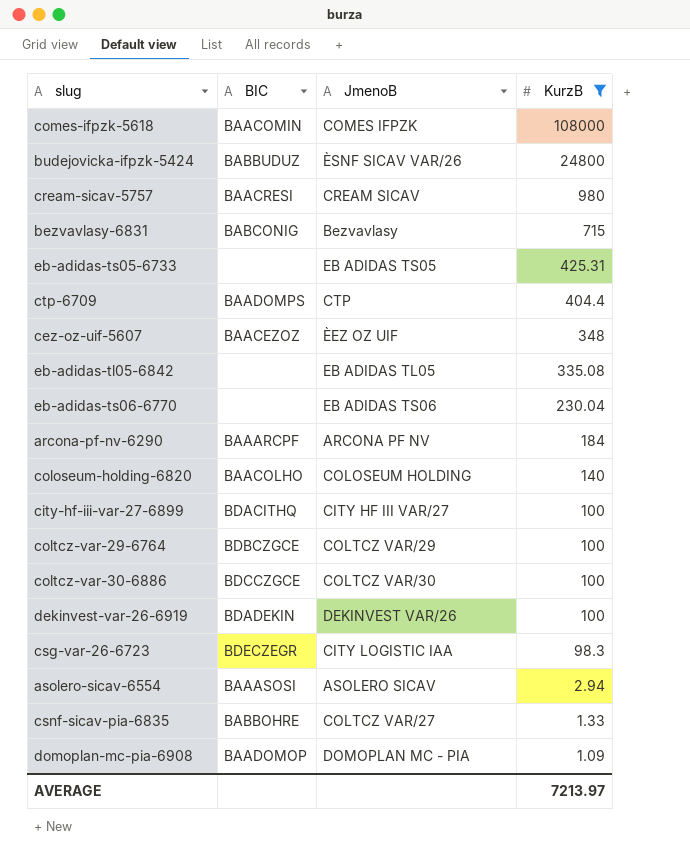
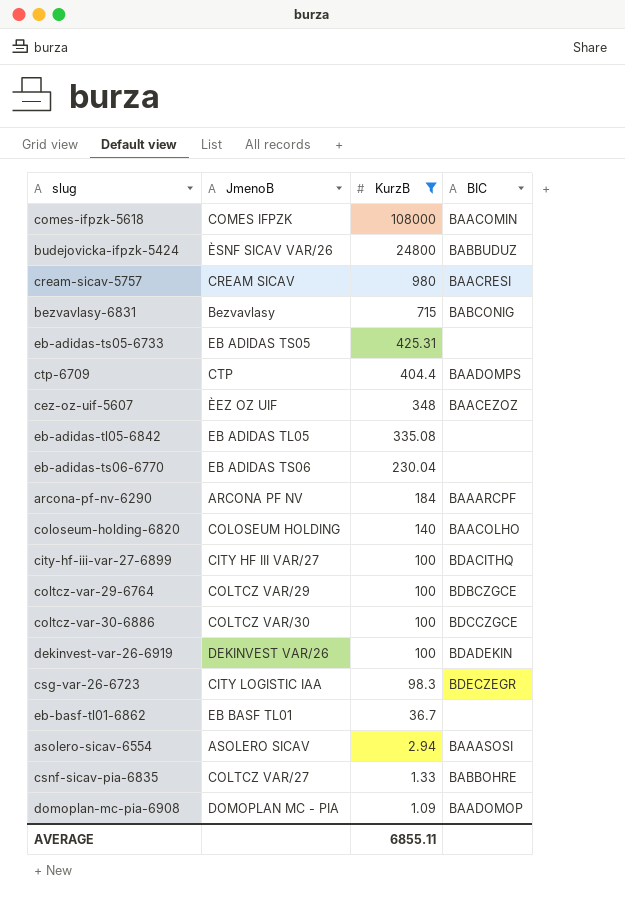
column BIC | position: 2 -> 4
row eb-basf-tl01-6862: none -> EB BASF TL01 | 36.7 | none
AVERAGE | KurzB: 7213.97 -> 6855.11

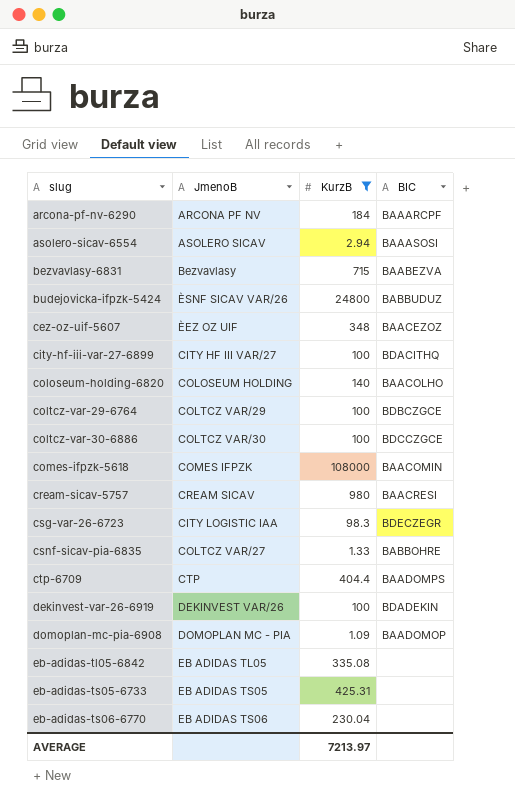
row order: KurzB descending -> slug ascending
row eb-basf-tl01-6862: EB BASF TL01 | 36.7 | none -> none
bezvavlasy-6831 | BIC: BABCONIG -> BAABEZVA
AVERAGE | KurzB: 6855.11 -> 7213.97

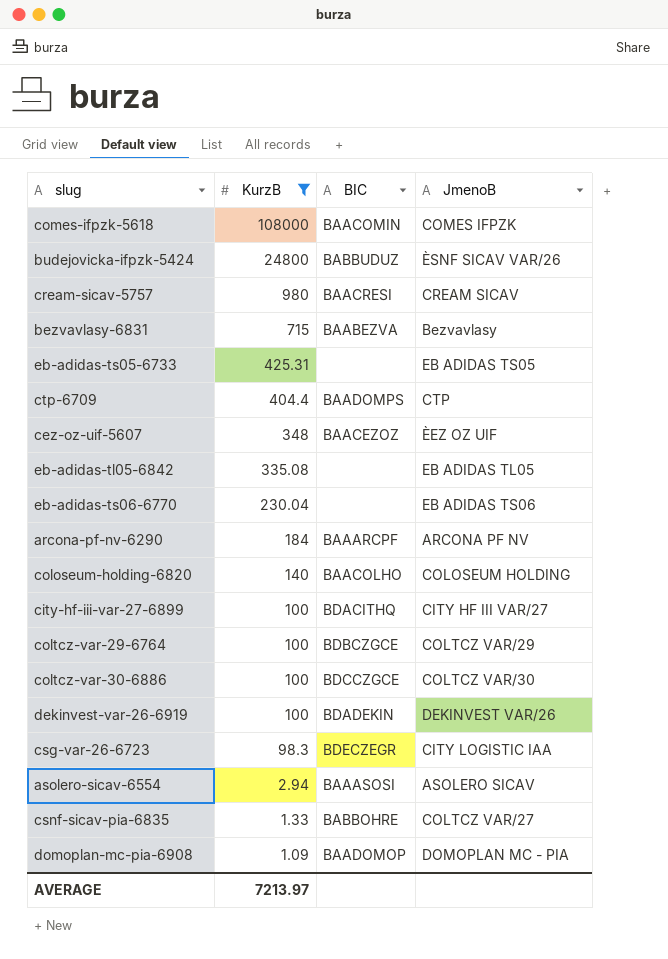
row order: slug ascending -> KurzB descending
column JmenoB | position: 2 -> 4

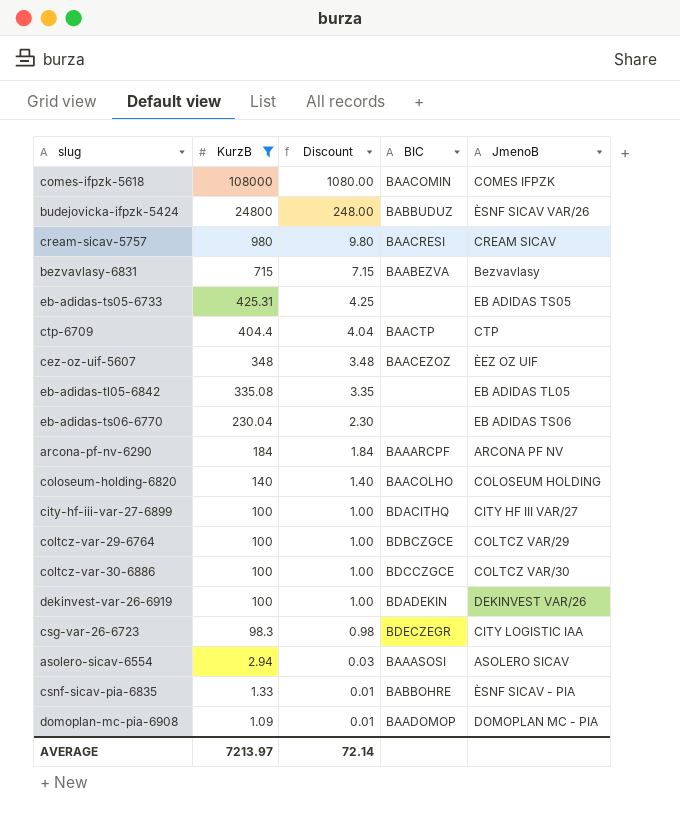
column Discount | formula: none -> [KurzB] * 0.01
ctp-6709 | BIC: BAADOMPS -> BAACTP
csnf-sicav-pia-6835 | JmenoB: COLTCZ VAR/27 -> ÈSNF SICAV - PIA

